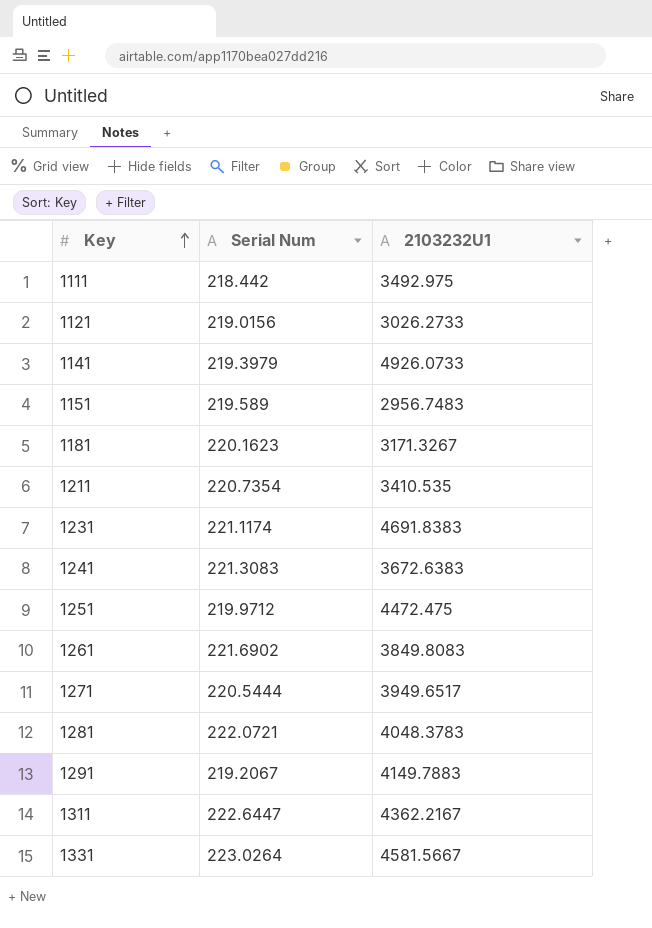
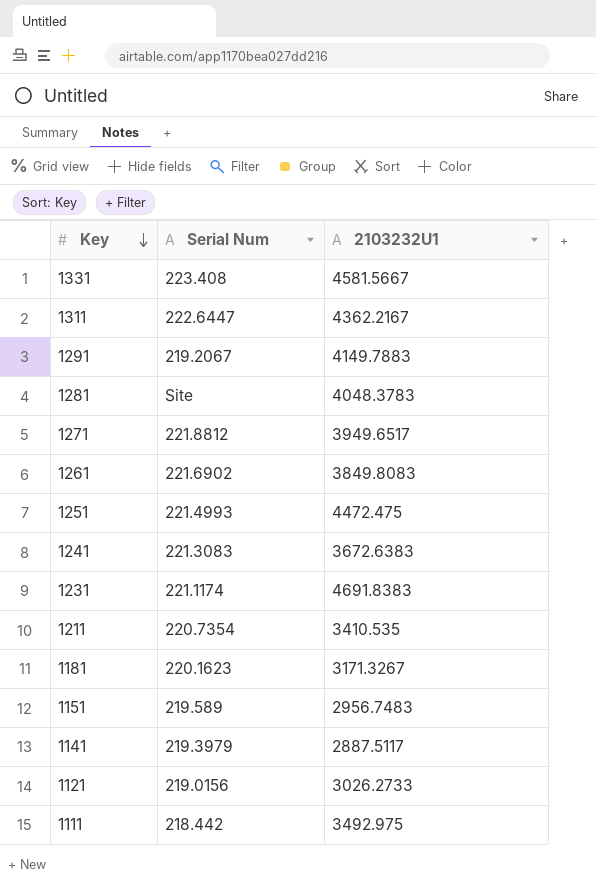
row order: Key ascending -> Key descending
1331 | Serial Num: 223.0264 -> 223.408
1281 | Serial Num: 222.0721 -> Site
1271 | Serial Num: 220.5444 -> 221.8812
1251 | Serial Num: 219.9712 -> 221.4993
1141 | 2103232U1: 4926.0733 -> 2887.5117

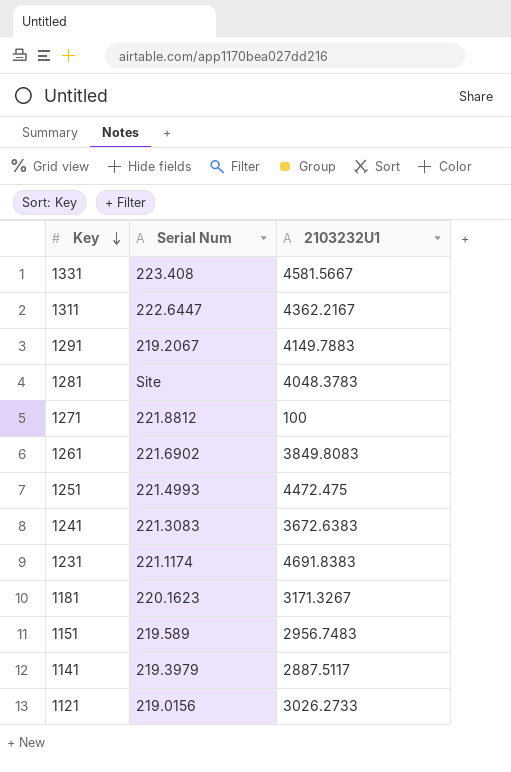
row 1211: 220.7354 | 3410.535 -> none
row 1111: 218.442 | 3492.975 -> none
1271 | 2103232U1: 3949.6517 -> 100

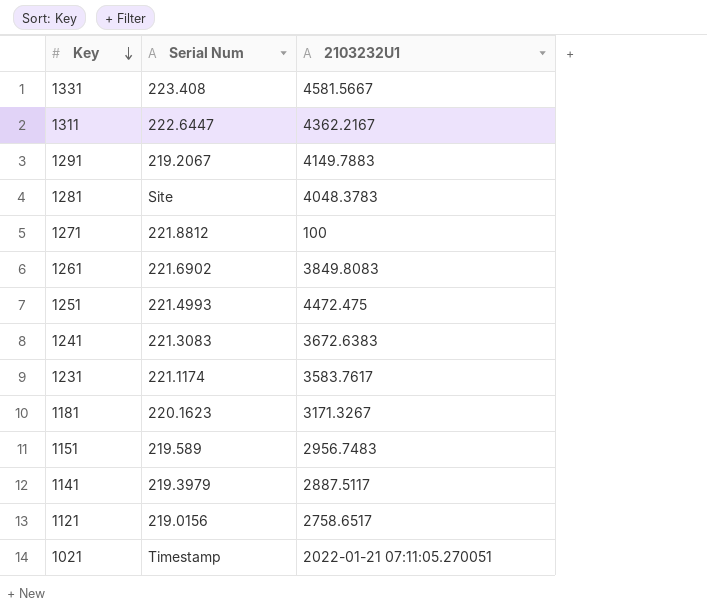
1231 | 2103232U1: 4691.8383 -> 3583.7617
1121 | 2103232U1: 3026.2733 -> 2758.6517
row 1021: none -> Timestamp | 2022-01-21 07:11:05.270051

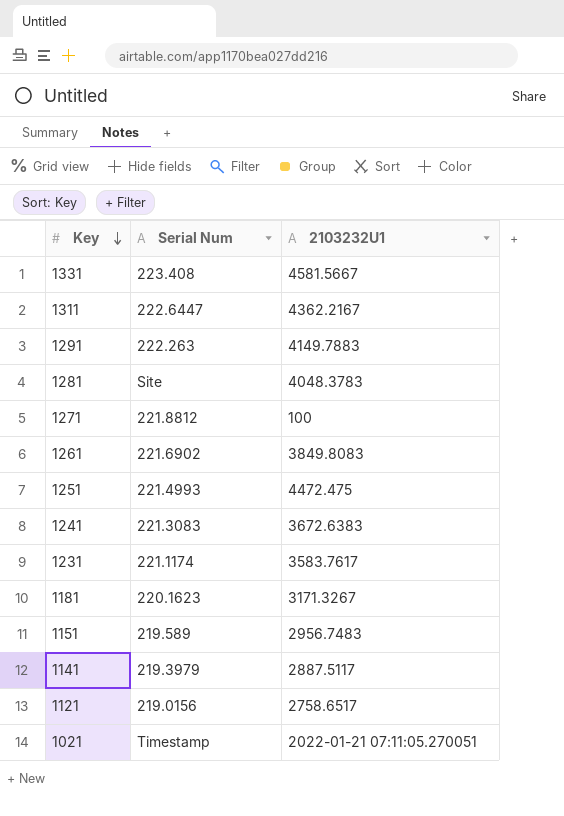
1291 | Serial Num: 219.2067 -> 222.263

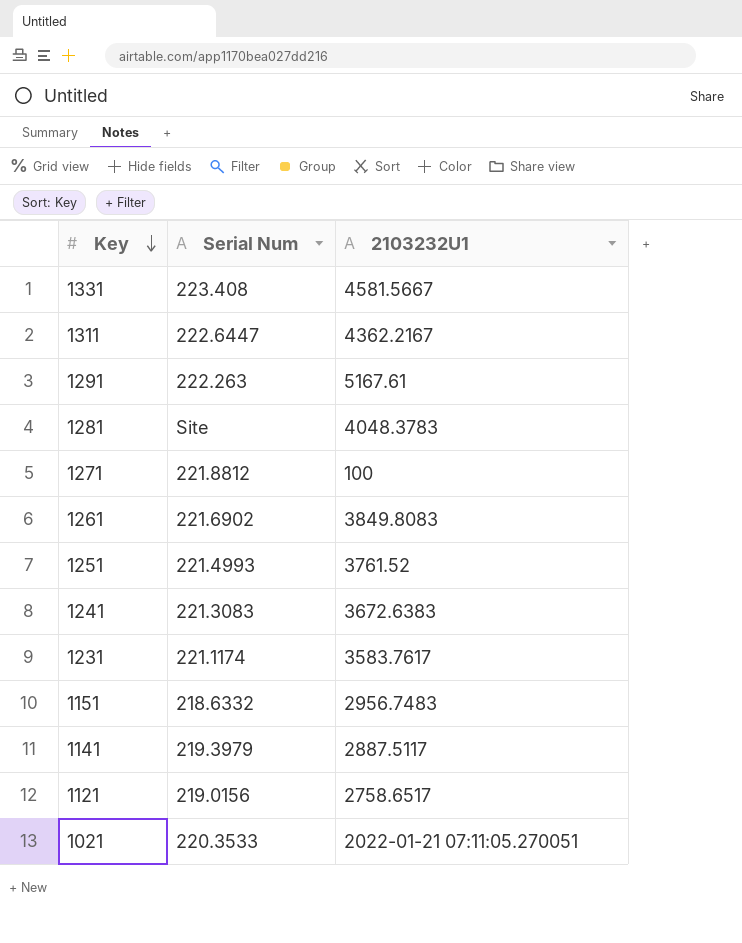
row 1181: 220.1623 | 3171.3267 -> none
1291 | 2103232U1: 4149.7883 -> 5167.61
1251 | 2103232U1: 4472.475 -> 3761.52
1151 | Serial Num: 219.589 -> 218.6332
1021 | Serial Num: Timestamp -> 220.3533

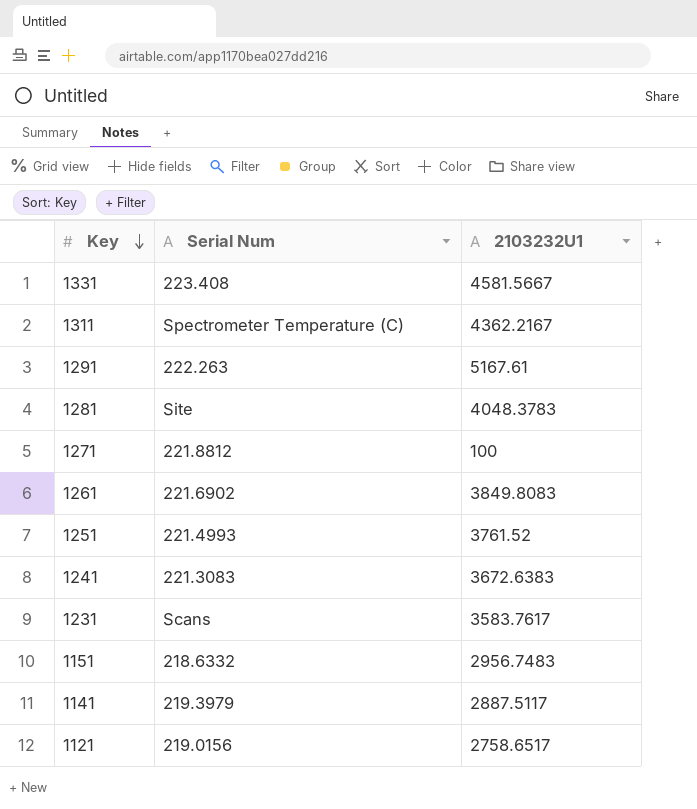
row 1021: 220.3533 | 2022-01-21 07:11:05.270051 -> none
1311 | Serial Num: 222.6447 -> Spectrometer Temperature (C)
1231 | Serial Num: 221.1174 -> Scans

